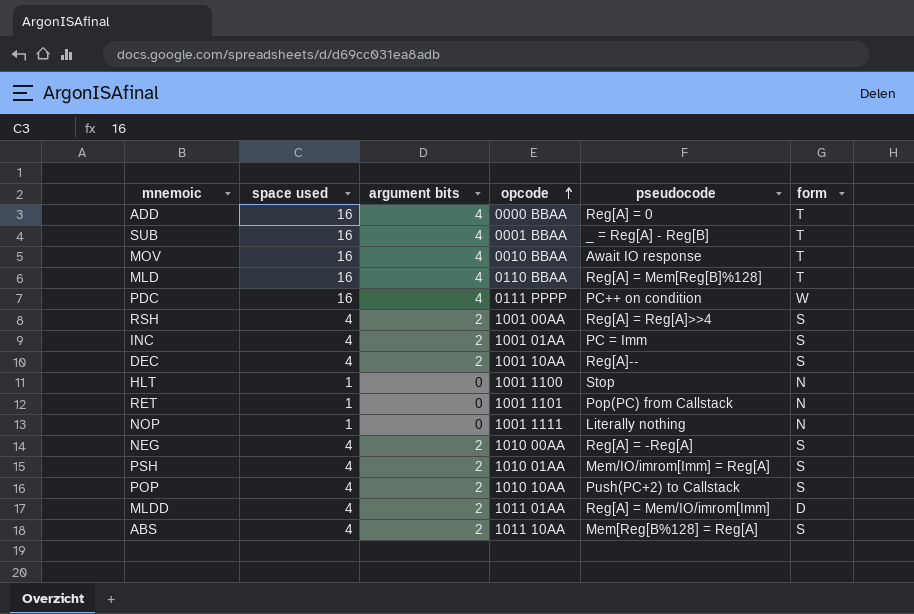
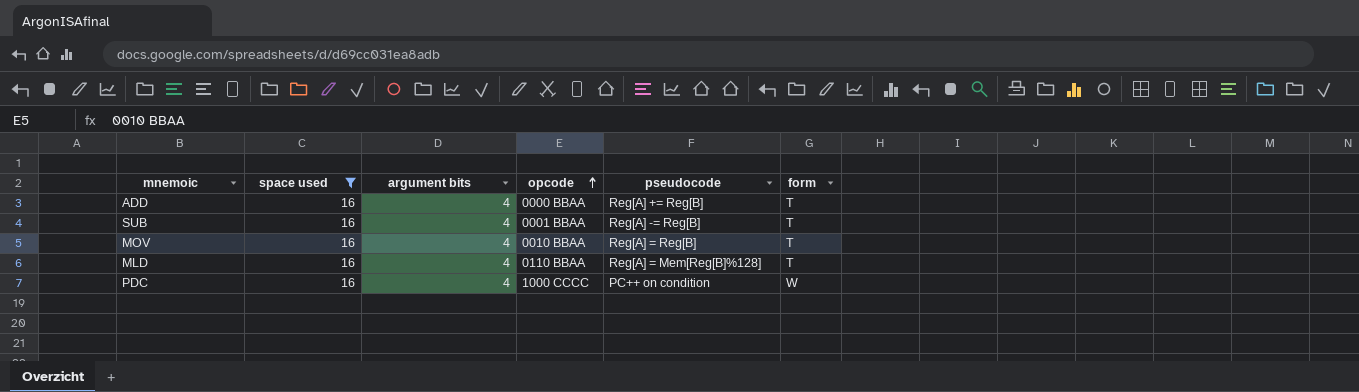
filter: none -> space used = 16
ADD | pseudocode: Reg[A] = 0 -> Reg[A] += Reg[B]
SUB | pseudocode: _ = Reg[A] - Reg[B] -> Reg[A] -= Reg[B]
MOV | pseudocode: Await IO response -> Reg[A] = Reg[B]
PDC | opcode: 0111 PPPP -> 1000 CCCC

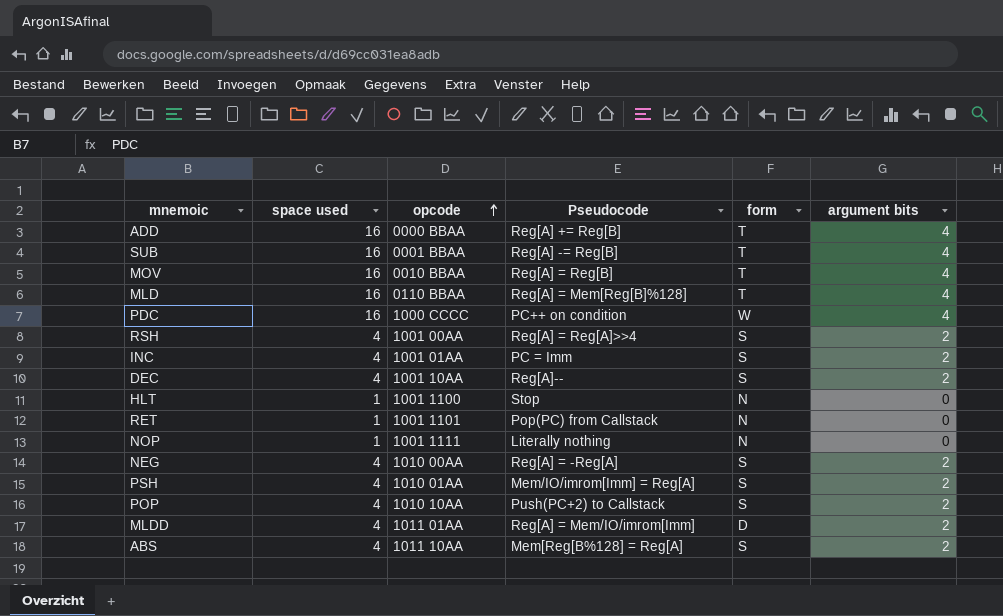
filter: space used = 16 -> none
column name: pseudocode -> Pseudocode
column argument bits | position: 3 -> 6

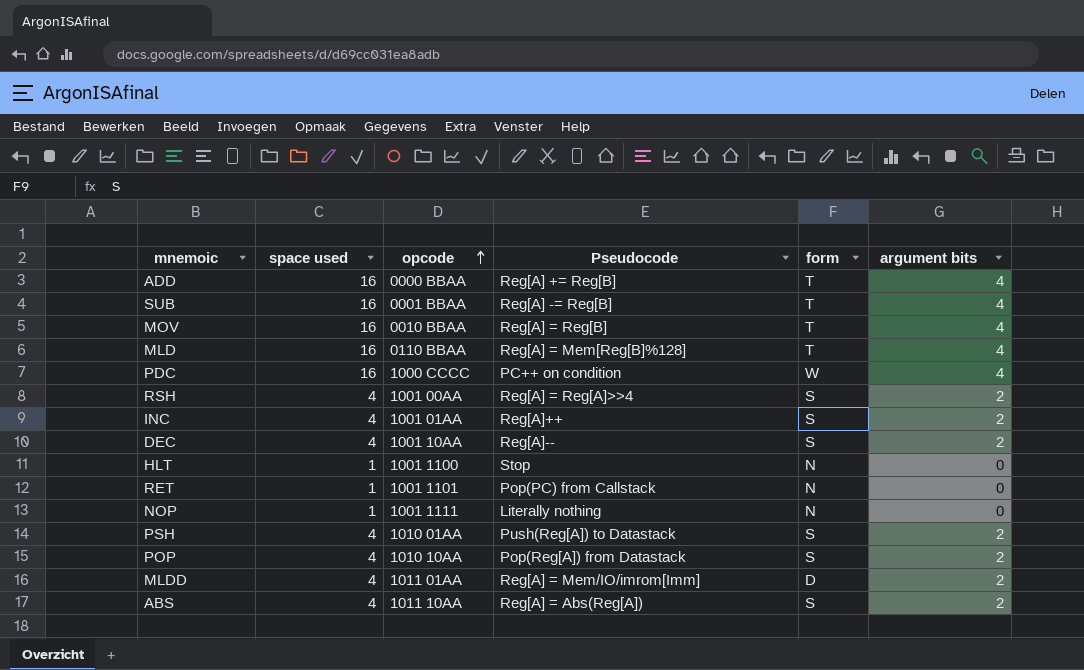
row NEG: 4 | 1010 00AA | Reg[A] = -Reg[A] | S | 2 -> none
INC | Pseudocode: PC = Imm -> Reg[A]++
PSH | Pseudocode: Mem/IO/imrom[Imm] = Reg[A] -> Push(Reg[A]) to Datastack
POP | Pseudocode: Push(PC+2) to Callstack -> Pop(Reg[A]) from Datastack
ABS | Pseudocode: Mem[Reg[B%128] = Reg[A] -> Reg[A] = Abs(Reg[A])

